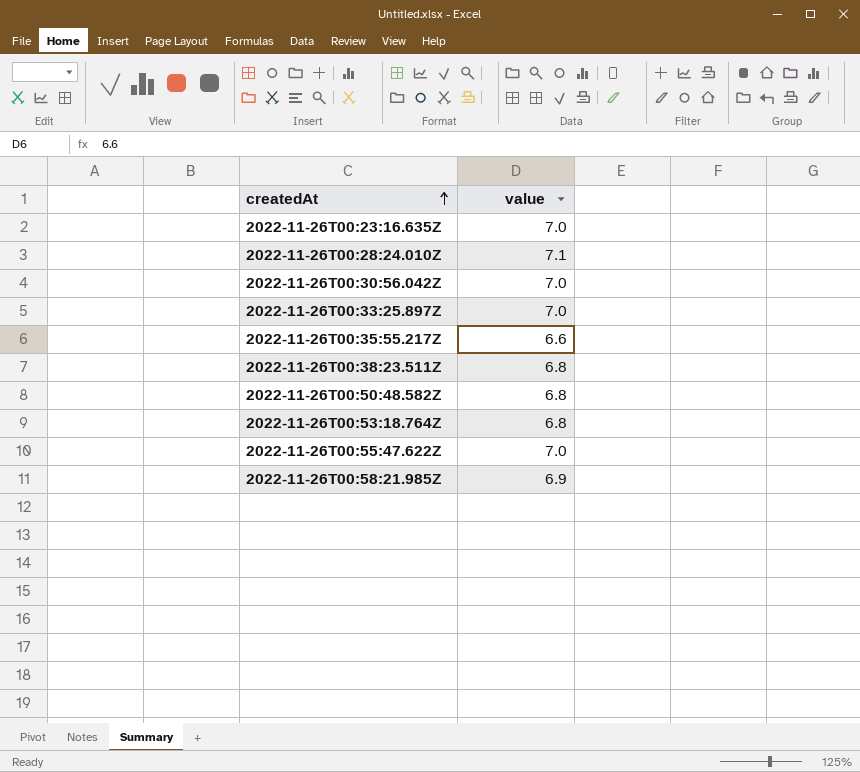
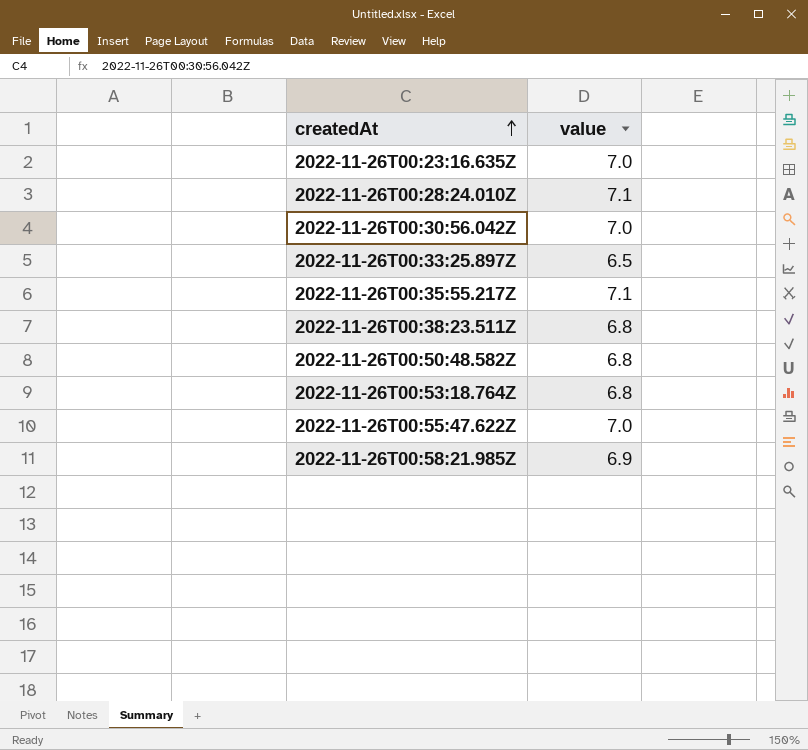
2022-11-26T00:33:25.897Z | value: 7.0 -> 6.5
2022-11-26T00:35:55.217Z | value: 6.6 -> 7.1

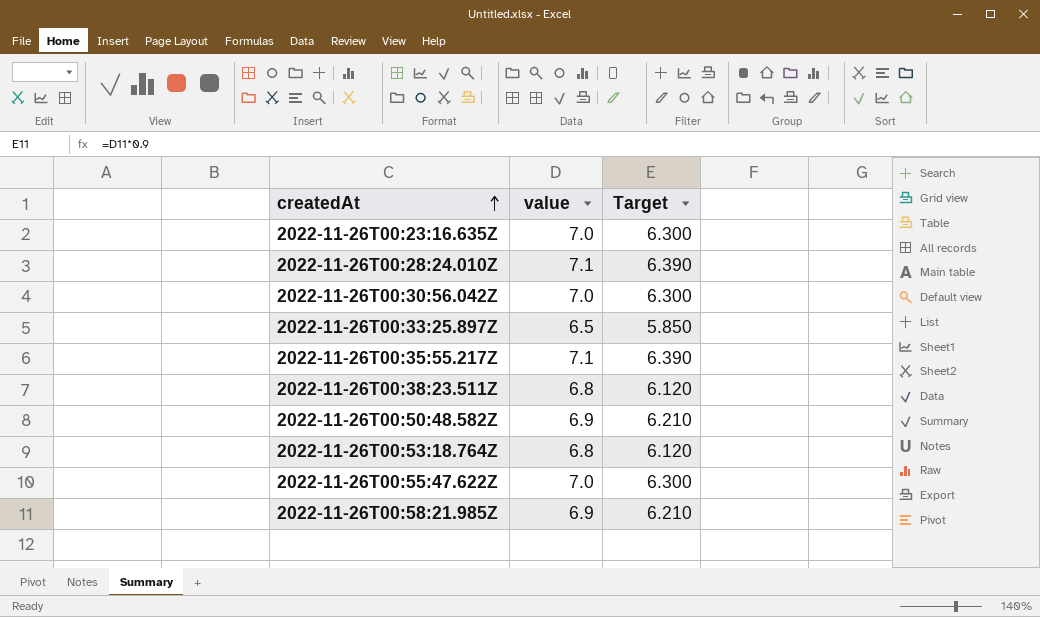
column Target | formula: none -> [value] * 0.9
2022-11-26T00:50:48.582Z | value: 6.8 -> 6.9

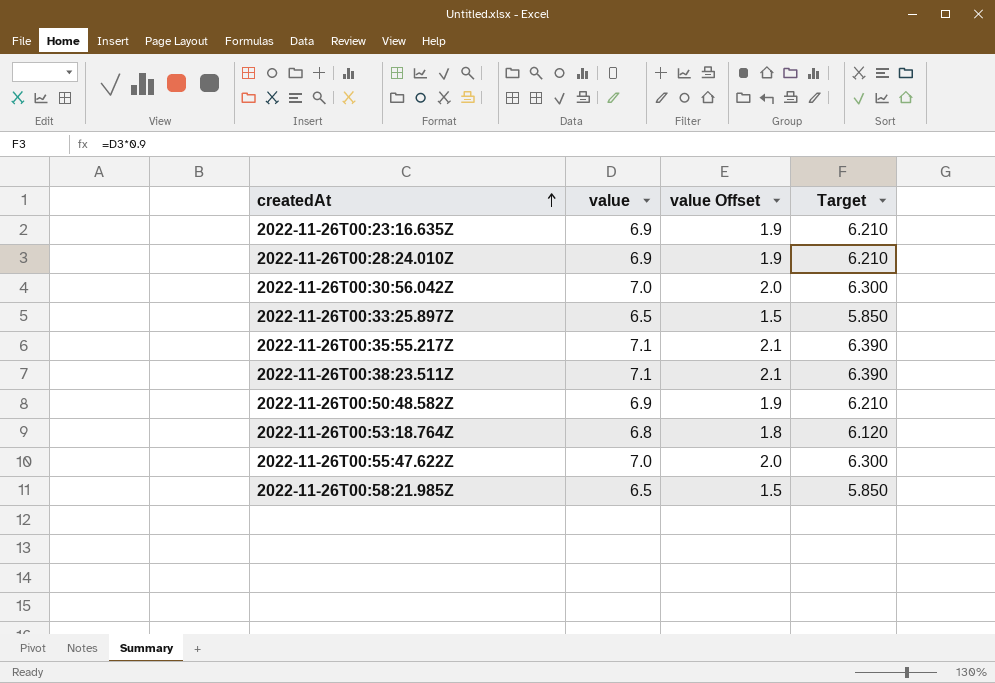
column value Offset | formula: none -> [value] - 5
2022-11-26T00:23:16.635Z | value: 7.0 -> 6.9
2022-11-26T00:23:16.635Z | Target: 6.300 -> 6.210
2022-11-26T00:28:24.010Z | value: 7.1 -> 6.9
2022-11-26T00:28:24.010Z | Target: 6.390 -> 6.210
2022-11-26T00:38:23.511Z | value: 6.8 -> 7.1
2022-11-26T00:38:23.511Z | Target: 6.120 -> 6.390
2022-11-26T00:58:21.985Z | value: 6.9 -> 6.5
2022-11-26T00:58:21.985Z | Target: 6.210 -> 5.850

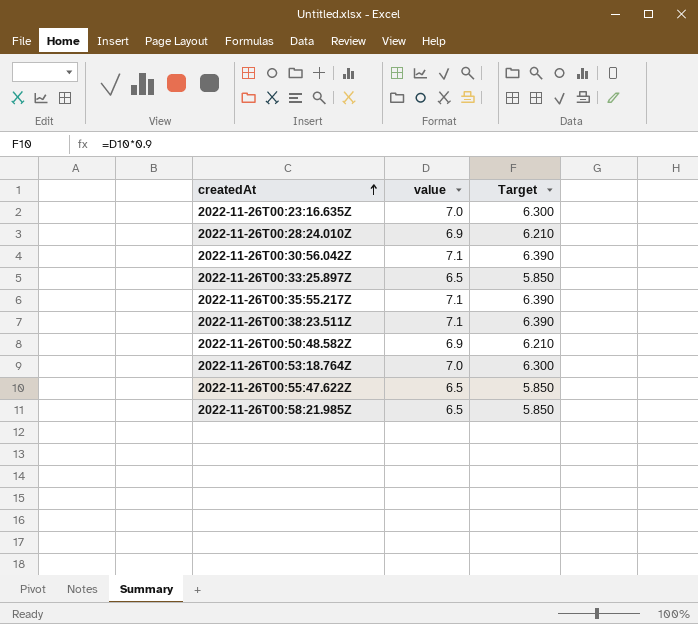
column value Offset | formula: [value] - 5 -> none
2022-11-26T00:23:16.635Z | value: 6.9 -> 7.0
2022-11-26T00:23:16.635Z | Target: 6.210 -> 6.300
2022-11-26T00:30:56.042Z | value: 7.0 -> 7.1
2022-11-26T00:30:56.042Z | Target: 6.300 -> 6.390
2022-11-26T00:53:18.764Z | value: 6.8 -> 7.0
2022-11-26T00:53:18.764Z | Target: 6.120 -> 6.300
2022-11-26T00:55:47.622Z | value: 7.0 -> 6.5
2022-11-26T00:55:47.622Z | Target: 6.300 -> 5.850

